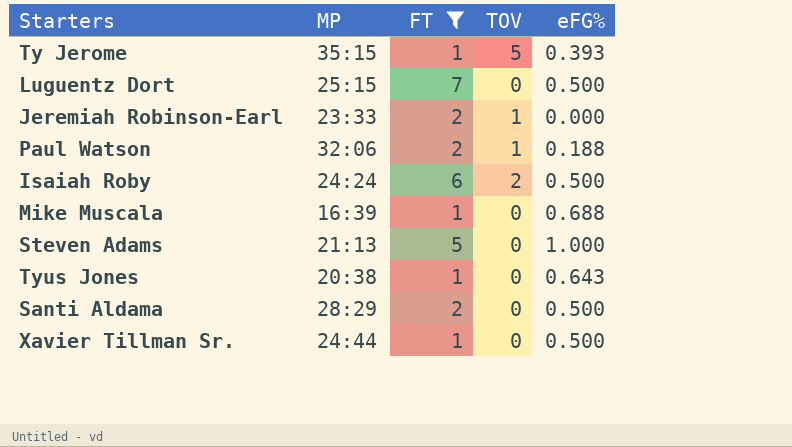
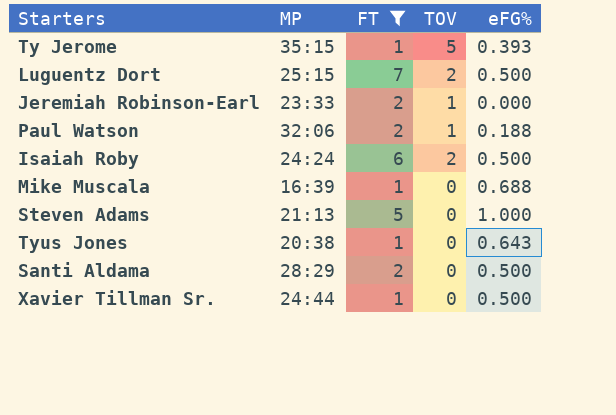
Luguentz Dort | TOV: 0 -> 2

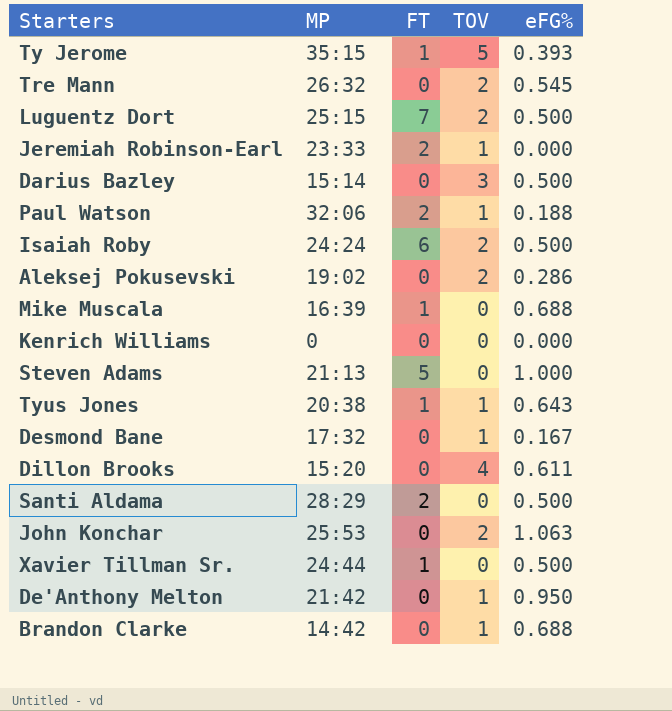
filter: FT != 0 -> none
Tyus Jones | TOV: 0 -> 1

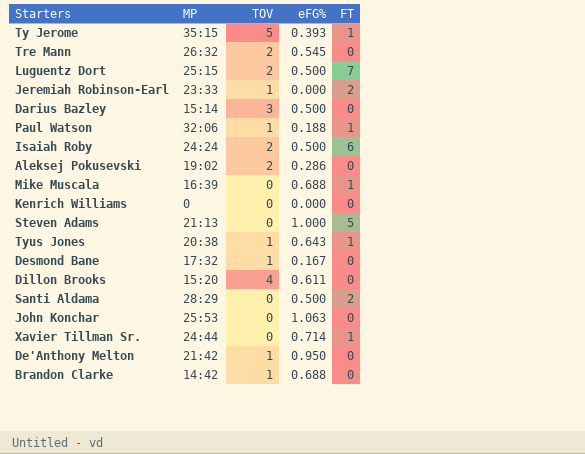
column FT | position: 3 -> 5
Paul Watson | FT: 2 -> 1
John Konchar | TOV: 2 -> 0
Xavier Tillman Sr. | eFG%: 0.500 -> 0.714

